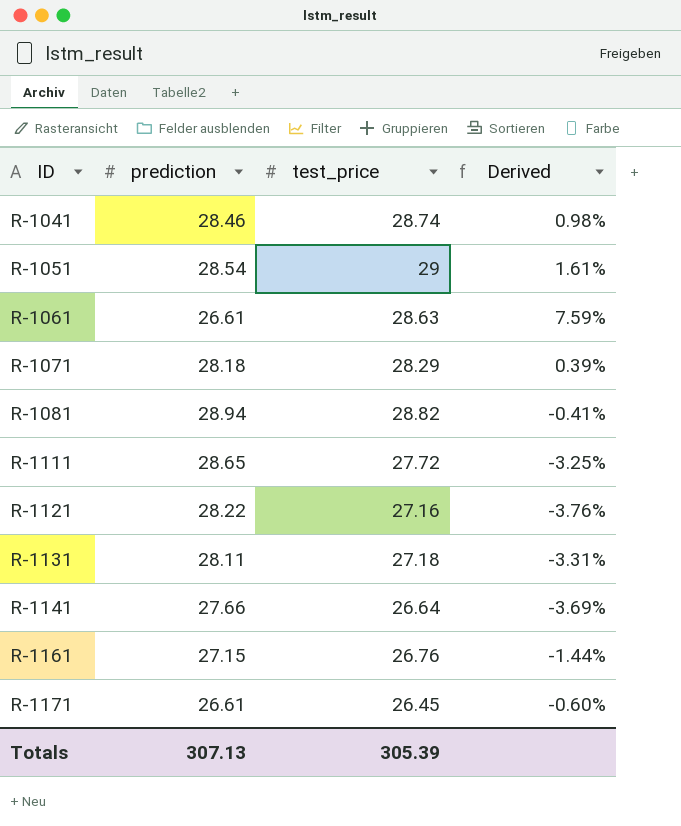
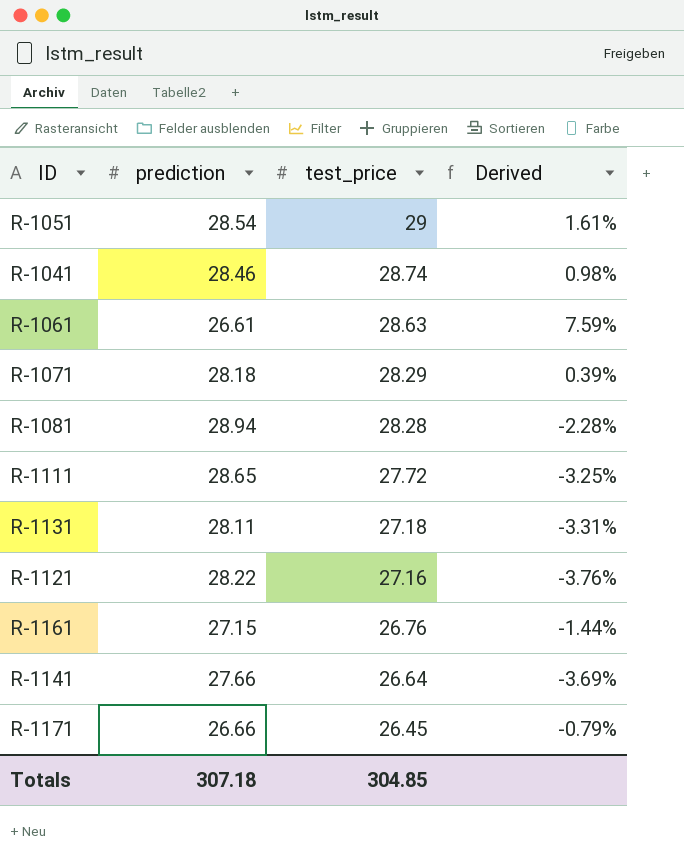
row order: ID ascending -> test_price descending
R-1081 | test_price: 28.82 -> 28.28
R-1081 | Derived: -0.41% -> -2.28%
R-1171 | prediction: 26.61 -> 26.66
R-1171 | Derived: -0.60% -> -0.79%
Totals | prediction: 307.13 -> 307.18
Totals | test_price: 305.39 -> 304.85

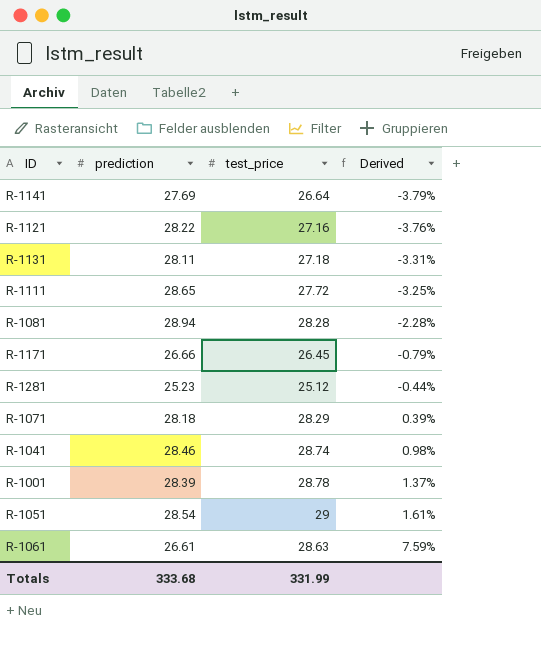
row order: test_price descending -> Derived ascending
row R-1161: 27.15 | 26.76 | -1.44% -> none
R-1141 | prediction: 27.66 -> 27.69
R-1141 | Derived: -3.69% -> -3.79%
row R-1281: none -> 25.23 | 25.12 | -0.44%
row R-1001: none -> 28.39 | 28.78 | 1.37%
Totals | prediction: 307.18 -> 333.68
Totals | test_price: 304.85 -> 331.99

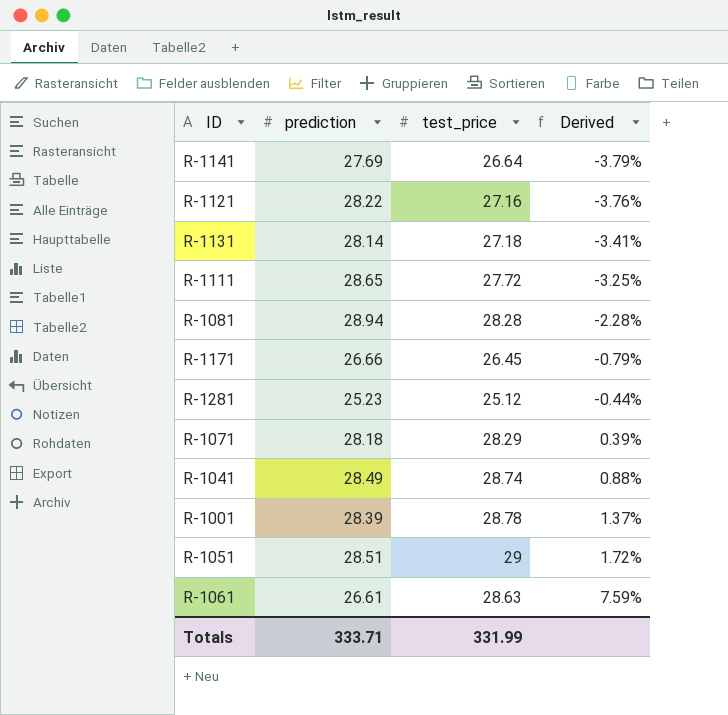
R-1131 | prediction: 28.11 -> 28.14
R-1131 | Derived: -3.31% -> -3.41%
R-1041 | prediction: 28.46 -> 28.49
R-1041 | Derived: 0.98% -> 0.88%
R-1051 | prediction: 28.54 -> 28.51
R-1051 | Derived: 1.61% -> 1.72%
Totals | prediction: 333.68 -> 333.71

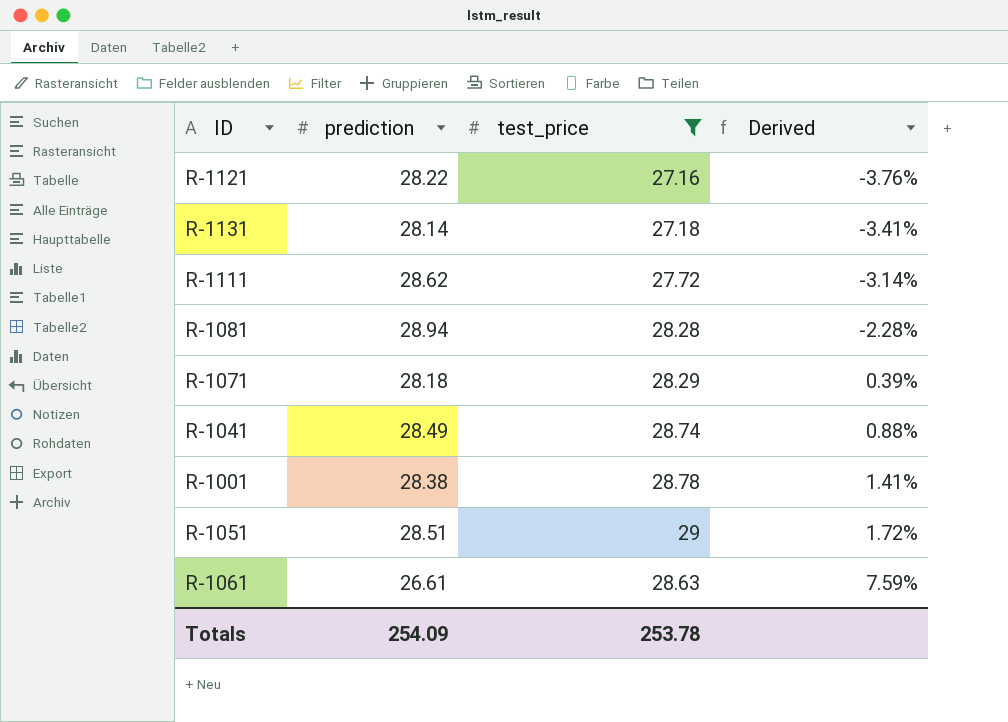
filter: none -> test_price >= 27.16
R-1111 | prediction: 28.65 -> 28.62
R-1111 | Derived: -3.25% -> -3.14%
R-1001 | prediction: 28.39 -> 28.38
R-1001 | Derived: 1.37% -> 1.41%
Totals | prediction: 333.71 -> 254.09
Totals | test_price: 331.99 -> 253.78

